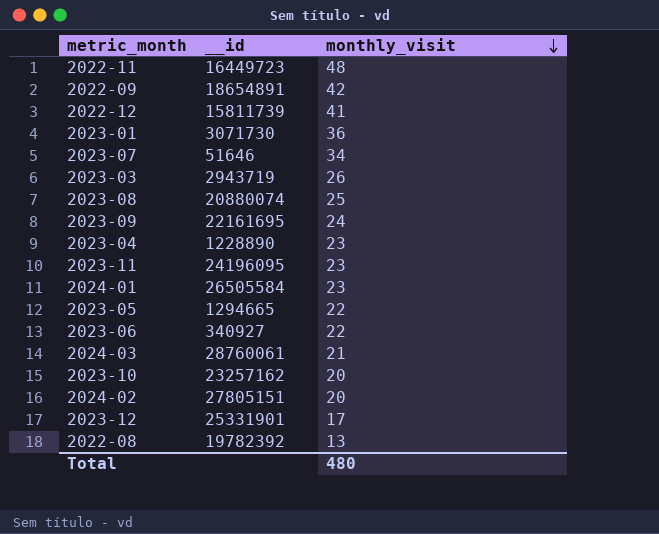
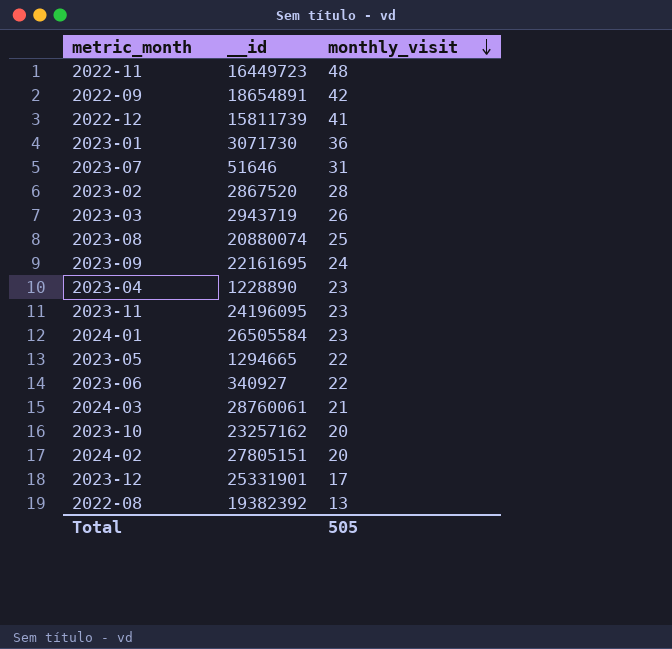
2023-07 | monthly_visit: 34 -> 31
row 2023-02: none -> 2867520 | 28
2022-08 | __id: 19782392 -> 19382392
Total | monthly_visit: 480 -> 505

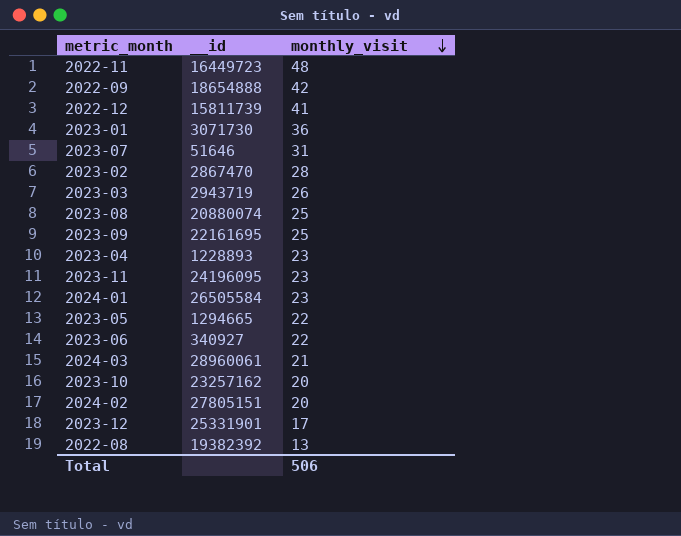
2022-09 | __id: 18654891 -> 18654888
2023-02 | __id: 2867520 -> 2867470
2023-09 | monthly_visit: 24 -> 25
2023-04 | __id: 1228890 -> 1228893
2024-03 | __id: 28760061 -> 28960061
Total | monthly_visit: 505 -> 506

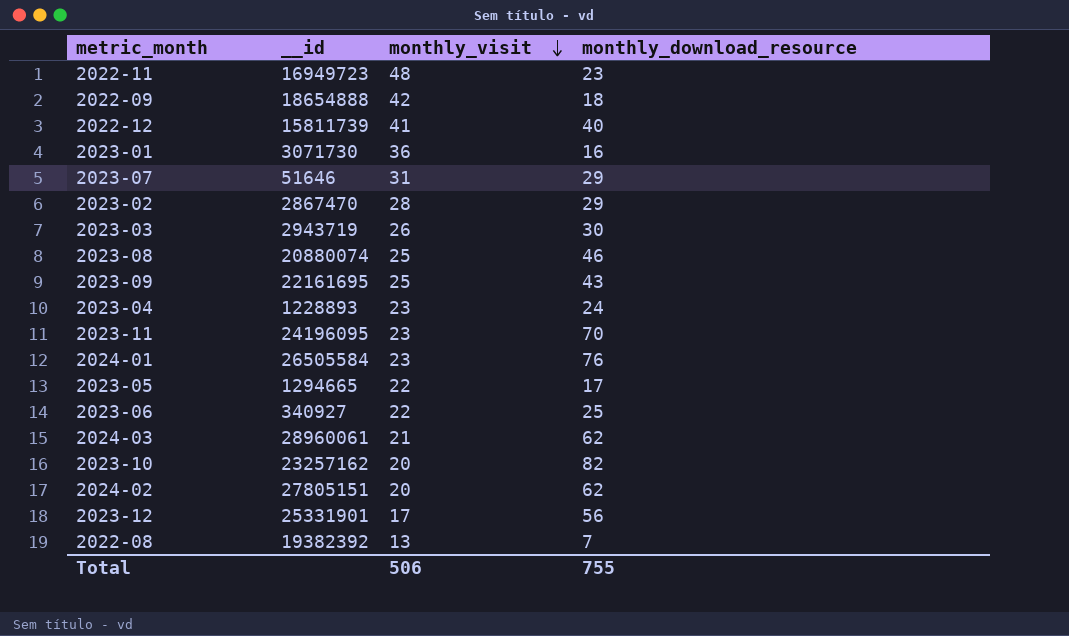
column monthly_download_resource | position: none -> 4
2022-11 | __id: 16449723 -> 16949723

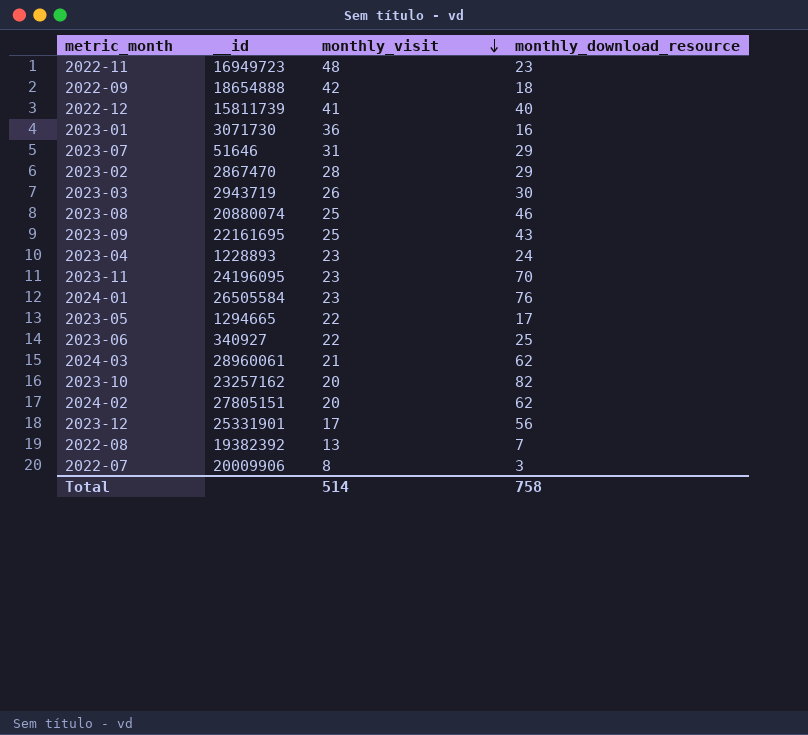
row 2022-07: none -> 20009906 | 8 | 3
Total | monthly_visit: 506 -> 514
Total | monthly_download_resource: 755 -> 758

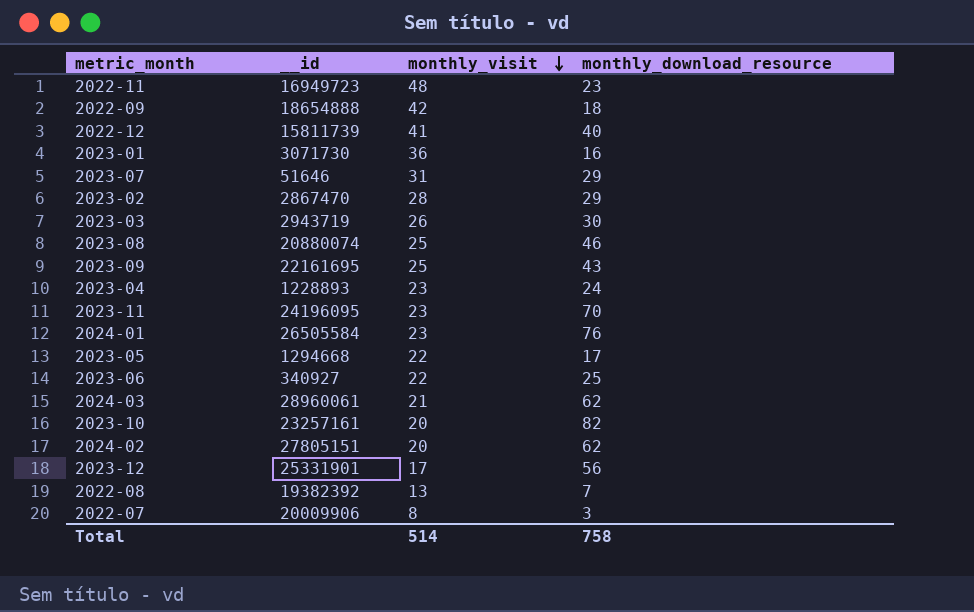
2023-05 | __id: 1294665 -> 1294668
2023-10 | __id: 23257162 -> 23257161

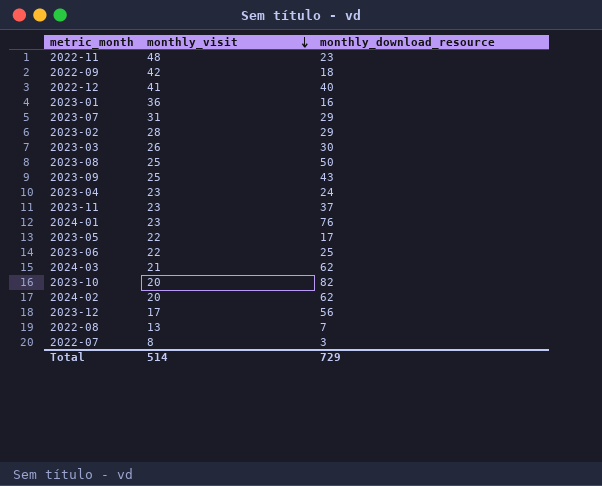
column __id | position: 2 -> none
2023-08 | monthly_download_resource: 46 -> 50
2023-11 | monthly_download_resource: 70 -> 37
Total | monthly_download_resource: 758 -> 729

